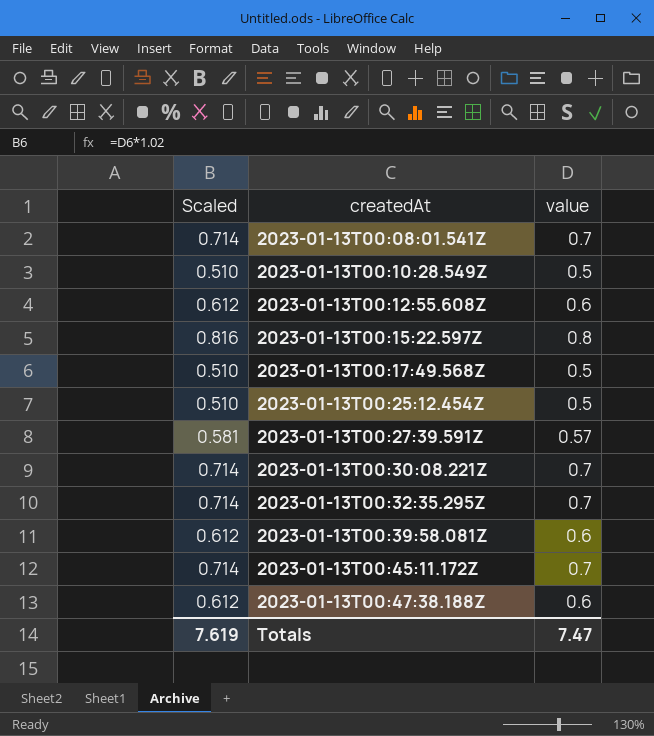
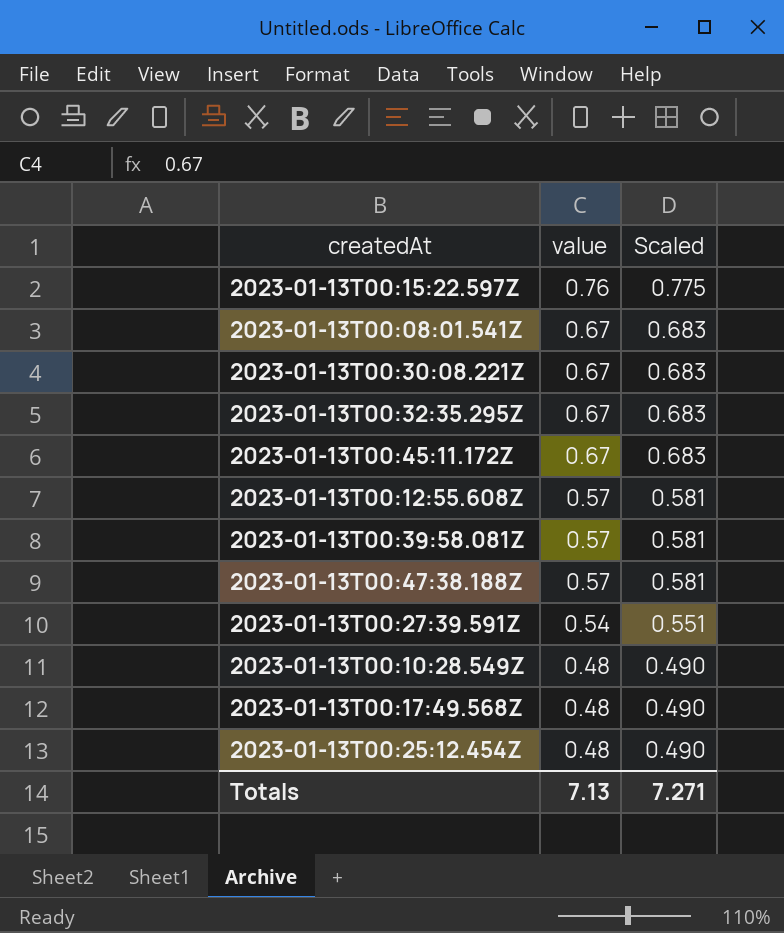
row order: createdAt ascending -> value descending
column Scaled | position: 1 -> 3
2023-01-13T00:15:22.597Z | value: 0.8 -> 0.76
2023-01-13T00:15:22.597Z | Scaled: 0.816 -> 0.775
2023-01-13T00:08:01.541Z | value: 0.7 -> 0.67
2023-01-13T00:08:01.541Z | Scaled: 0.714 -> 0.683
2023-01-13T00:30:08.221Z | value: 0.7 -> 0.67
2023-01-13T00:30:08.221Z | Scaled: 0.714 -> 0.683
2023-01-13T00:32:35.295Z | value: 0.7 -> 0.67
2023-01-13T00:32:35.295Z | Scaled: 0.714 -> 0.683
2023-01-13T00:45:11.172Z | value: 0.7 -> 0.67
2023-01-13T00:45:11.172Z | Scaled: 0.714 -> 0.683
2023-01-13T00:12:55.608Z | value: 0.6 -> 0.57
2023-01-13T00:12:55.608Z | Scaled: 0.612 -> 0.581
2023-01-13T00:39:58.081Z | value: 0.6 -> 0.57
2023-01-13T00:39:58.081Z | Scaled: 0.612 -> 0.581
2023-01-13T00:47:38.188Z | value: 0.6 -> 0.57
2023-01-13T00:47:38.188Z | Scaled: 0.612 -> 0.581
2023-01-13T00:27:39.591Z | value: 0.57 -> 0.54
2023-01-13T00:27:39.591Z | Scaled: 0.581 -> 0.551
2023-01-13T00:10:28.549Z | value: 0.5 -> 0.48
2023-01-13T00:10:28.549Z | Scaled: 0.510 -> 0.490
2023-01-13T00:17:49.568Z | value: 0.5 -> 0.48
2023-01-13T00:17:49.568Z | Scaled: 0.510 -> 0.490
2023-01-13T00:25:12.454Z | value: 0.5 -> 0.48
2023-01-13T00:25:12.454Z | Scaled: 0.510 -> 0.490
Totals | value: 7.47 -> 7.13
Totals | Scaled: 7.619 -> 7.271

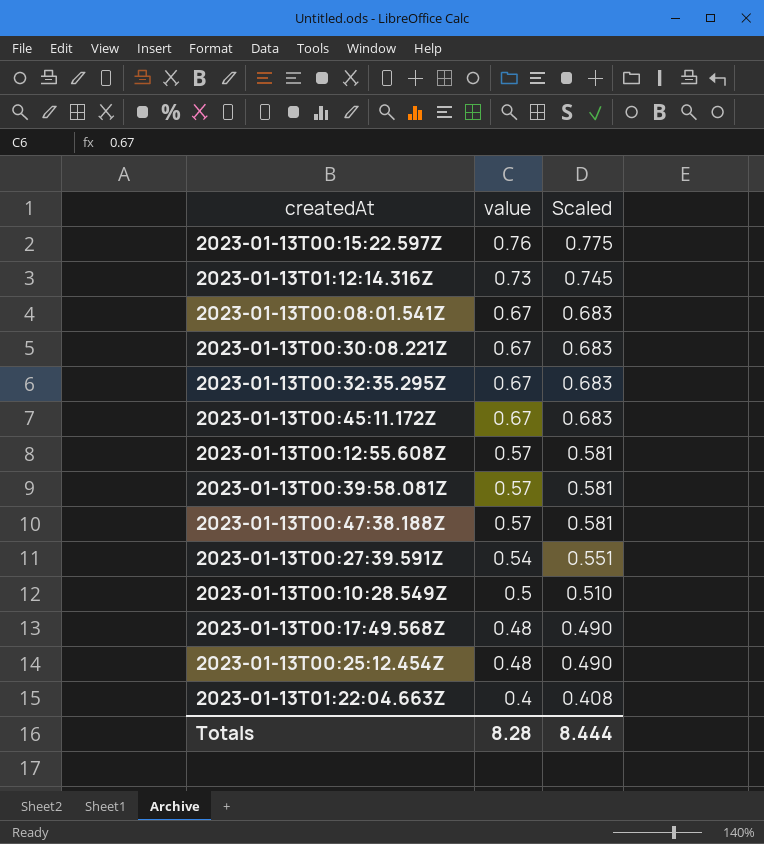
row 2023-01-13T01:12:14.316Z: none -> 0.73 | 0.745
2023-01-13T00:10:28.549Z | value: 0.48 -> 0.5
2023-01-13T00:10:28.549Z | Scaled: 0.490 -> 0.510
row 2023-01-13T01:22:04.663Z: none -> 0.4 | 0.408
Totals | value: 7.13 -> 8.28
Totals | Scaled: 7.271 -> 8.444

